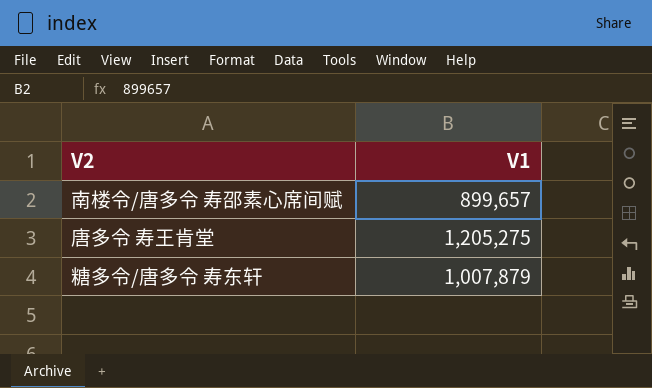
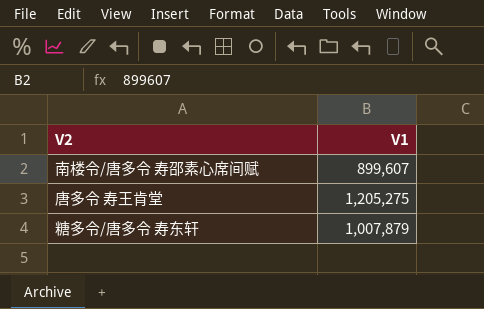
南楼令/唐多令 寿邵素心席间赋 | V1: 899,657 -> 899,607

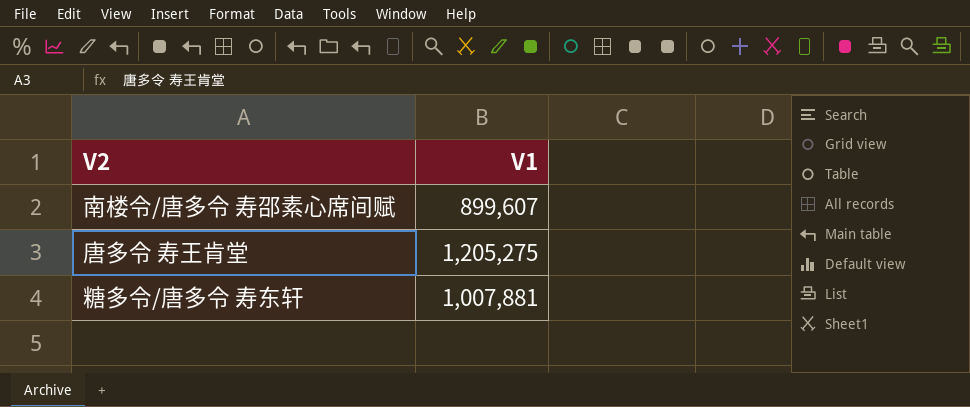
糖多令/唐多令 寿东轩 | V1: 1,007,879 -> 1,007,881

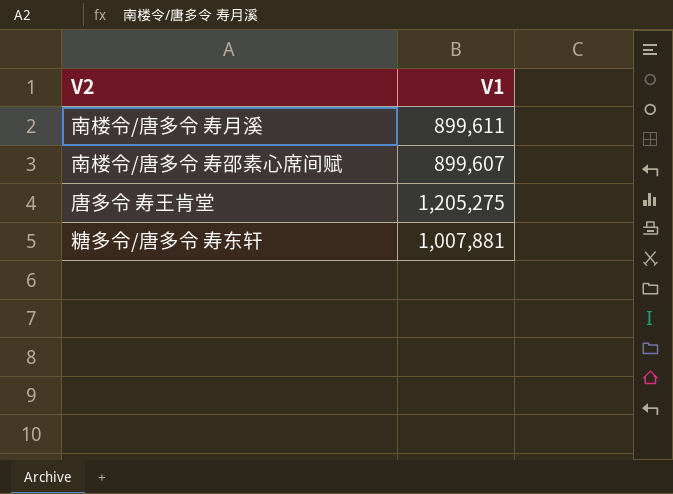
row 南楼令/唐多令 寿月溪: none -> 899,611

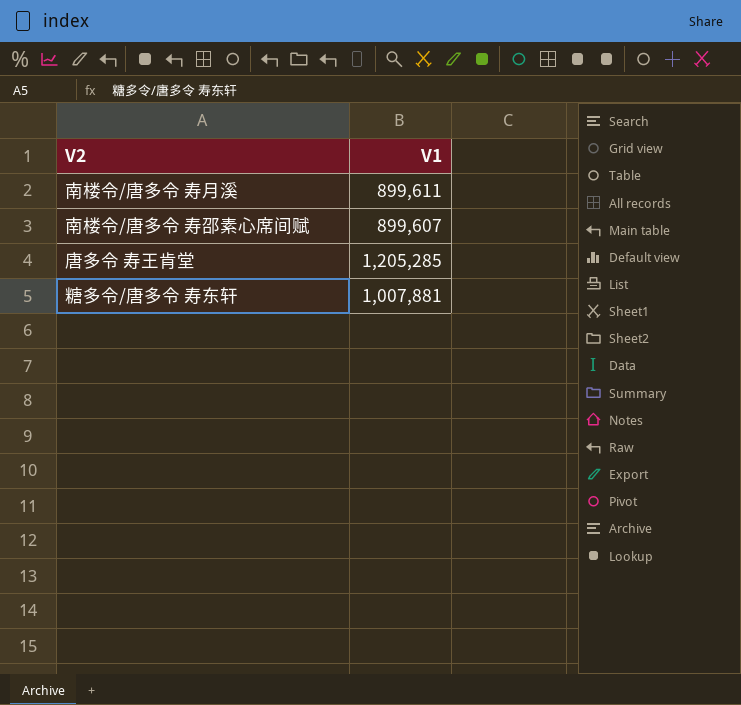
唐多令 寿王肯堂 | V1: 1,205,275 -> 1,205,285

